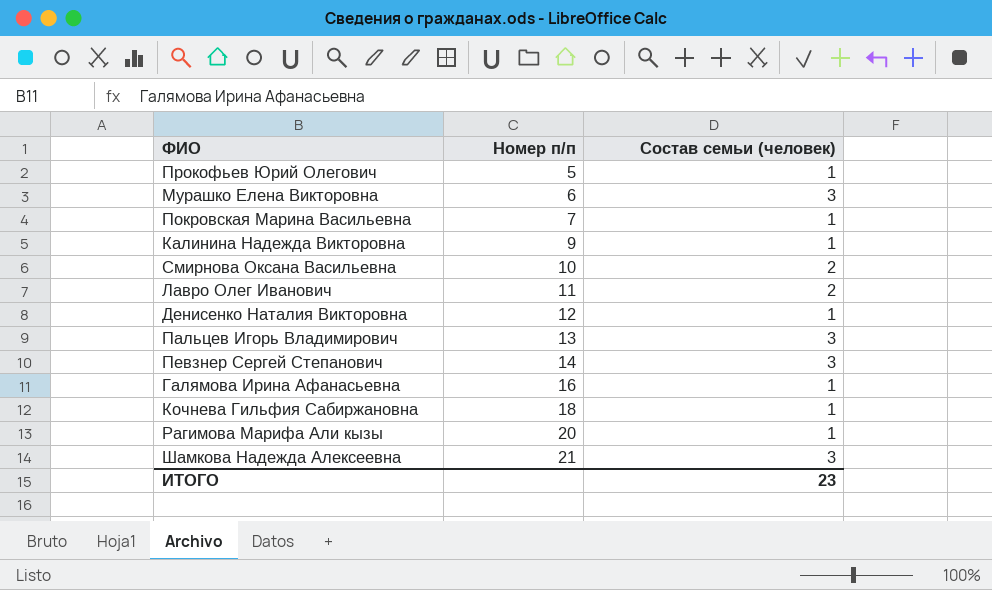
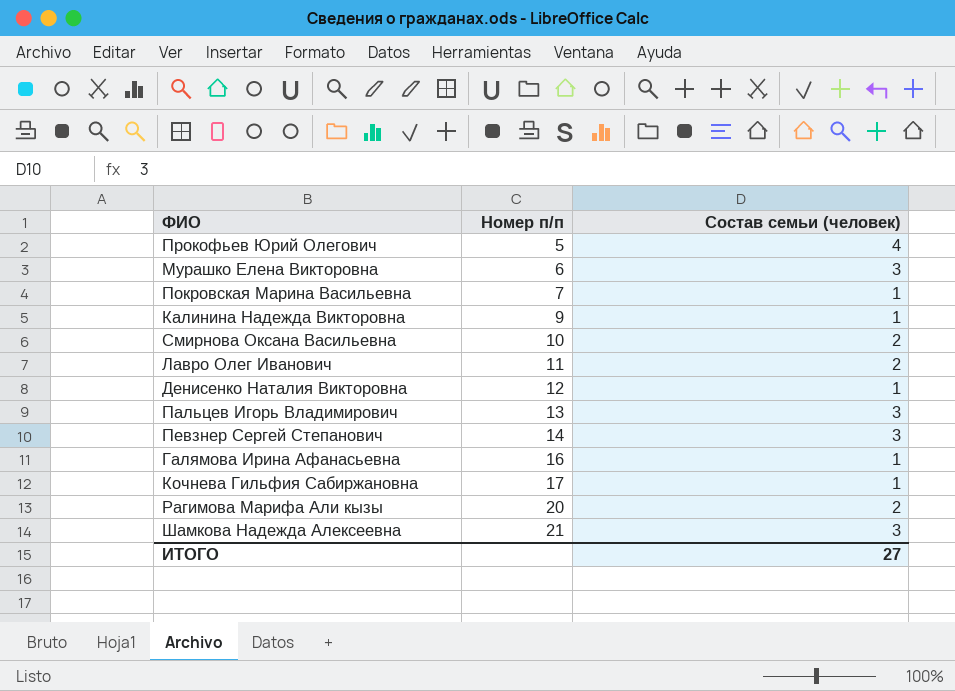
Прокофьев Юрий Олегович | Состав семьи (человек): 1 -> 4
Кочнева Гильфия Сабиржановна | Номер п/п: 18 -> 17
Рагимова Марифа Али кызы | Состав семьи (человек): 1 -> 2
ИТОГО | Состав семьи (человек): 23 -> 27

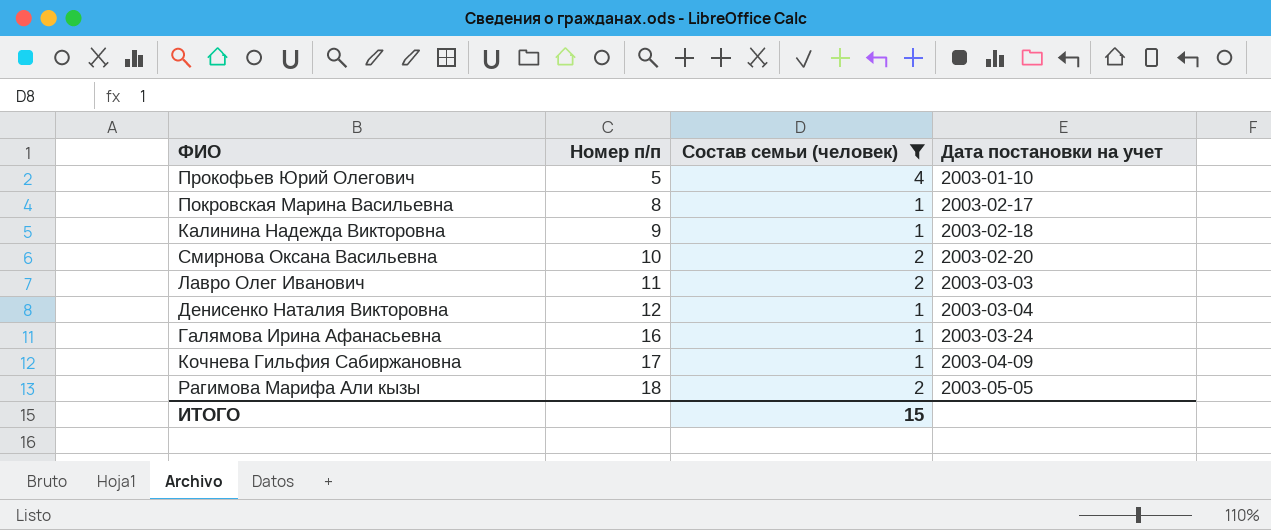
filter: none -> Состав семьи (человек) != 3
column Дата постановки на учет | position: none -> 4
Покровская Марина Васильевна | Номер п/п: 7 -> 8
Рагимова Марифа Али кызы | Номер п/п: 20 -> 18
ИТОГО | Состав семьи (человек): 27 -> 15

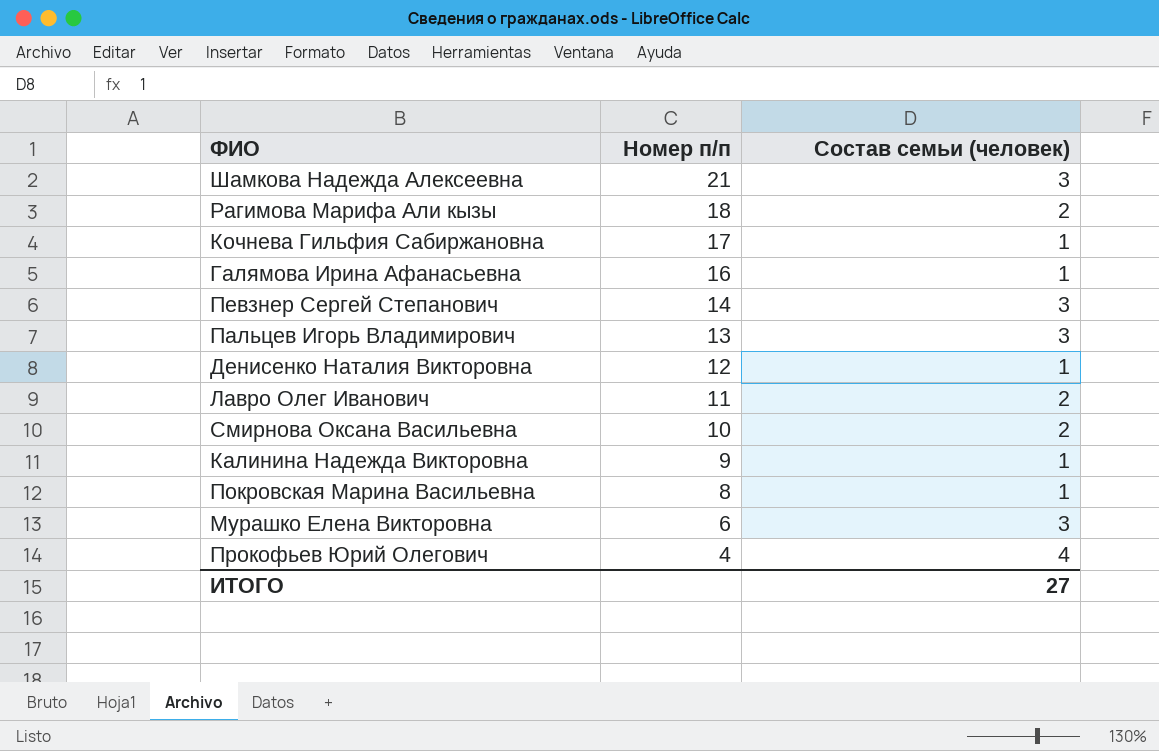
filter: Состав семьи (человек) != 3 -> none
row order: Номер п/п ascending -> Номер п/п descending
column Дата постановки на учет | position: 4 -> none
Прокофьев Юрий Олегович | Номер п/п: 5 -> 4
ИТОГО | Состав семьи (человек): 15 -> 27

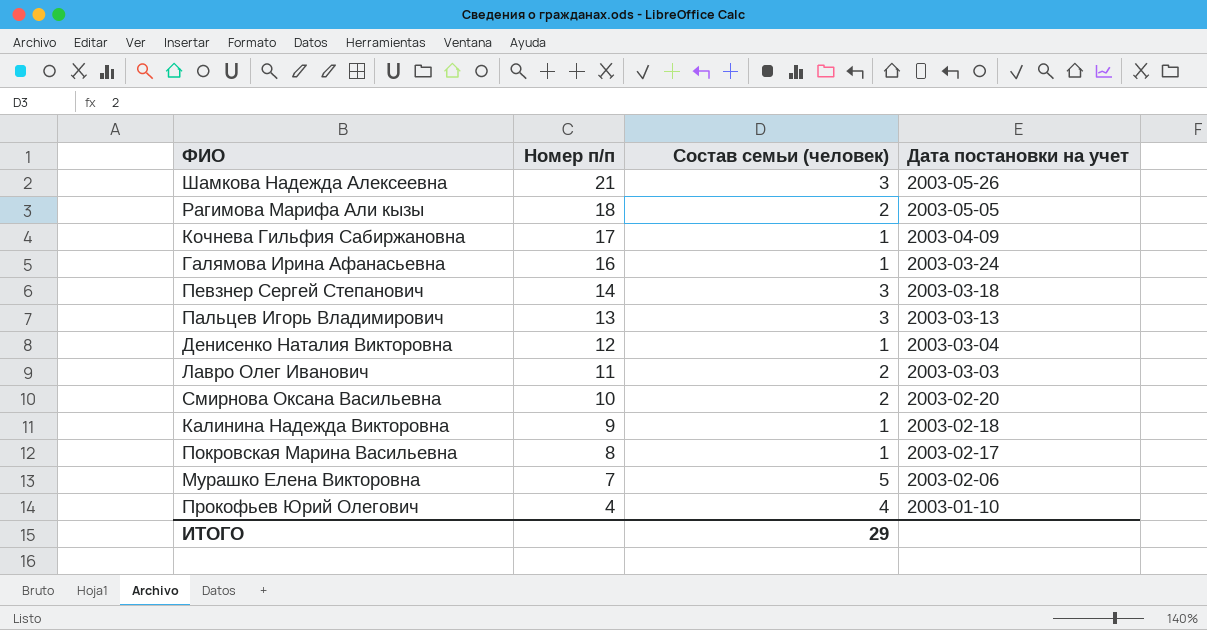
column Дата постановки на учет | position: none -> 4
Мурашко Елена Викторовна | Номер п/п: 6 -> 7
Мурашко Елена Викторовна | Состав семьи (человек): 3 -> 5
ИТОГО | Состав семьи (человек): 27 -> 29

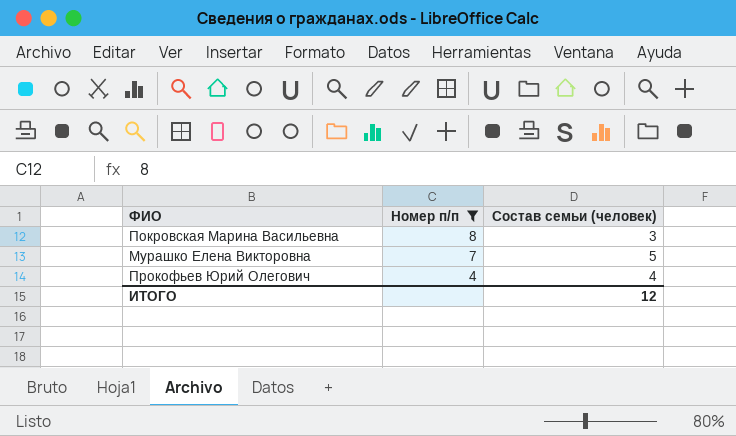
filter: none -> Номер п/п <= 8
column Дата постановки на учет | position: 4 -> none
Покровская Марина Васильевна | Состав семьи (человек): 1 -> 3
ИТОГО | Состав семьи (человек): 29 -> 12

